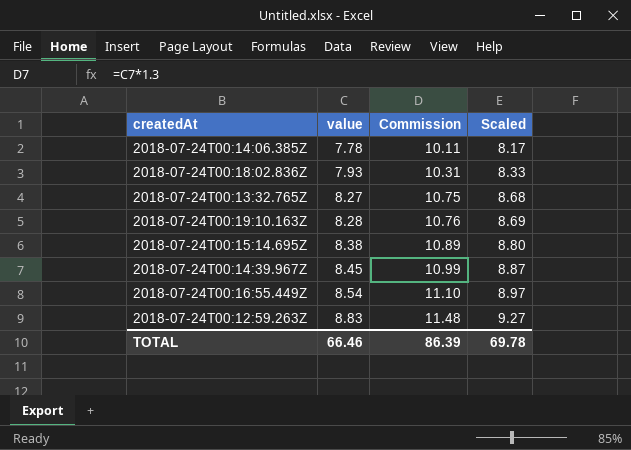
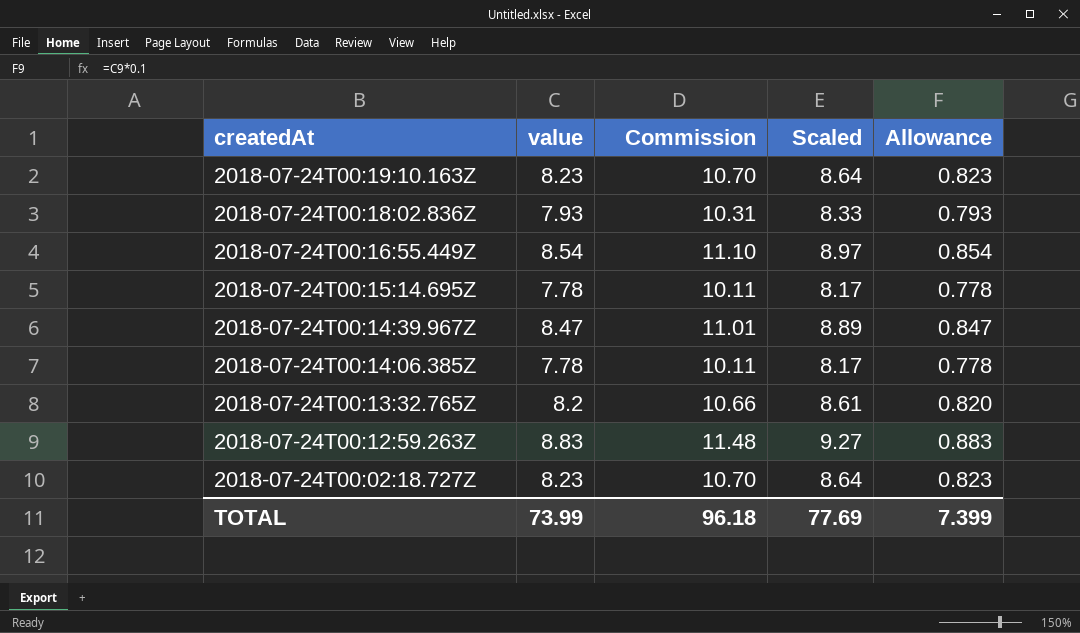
row order: value ascending -> createdAt descending
column Allowance | formula: none -> [value] * 0.1
2018-07-24T00:19:10.163Z | value: 8.28 -> 8.23
2018-07-24T00:19:10.163Z | Commission: 10.76 -> 10.70
2018-07-24T00:19:10.163Z | Scaled: 8.69 -> 8.64
2018-07-24T00:15:14.695Z | value: 8.38 -> 7.78
2018-07-24T00:15:14.695Z | Commission: 10.89 -> 10.11
2018-07-24T00:15:14.695Z | Scaled: 8.80 -> 8.17
2018-07-24T00:14:39.967Z | value: 8.45 -> 8.47
2018-07-24T00:14:39.967Z | Commission: 10.99 -> 11.01
2018-07-24T00:14:39.967Z | Scaled: 8.87 -> 8.89
2018-07-24T00:13:32.765Z | value: 8.27 -> 8.2
2018-07-24T00:13:32.765Z | Commission: 10.75 -> 10.66
2018-07-24T00:13:32.765Z | Scaled: 8.68 -> 8.61
row 2018-07-24T00:02:18.727Z: none -> 8.23 | 10.70 | 8.64 | 0.823
TOTAL | value: 66.46 -> 73.99
TOTAL | Commission: 86.39 -> 96.18
TOTAL | Scaled: 69.78 -> 77.69

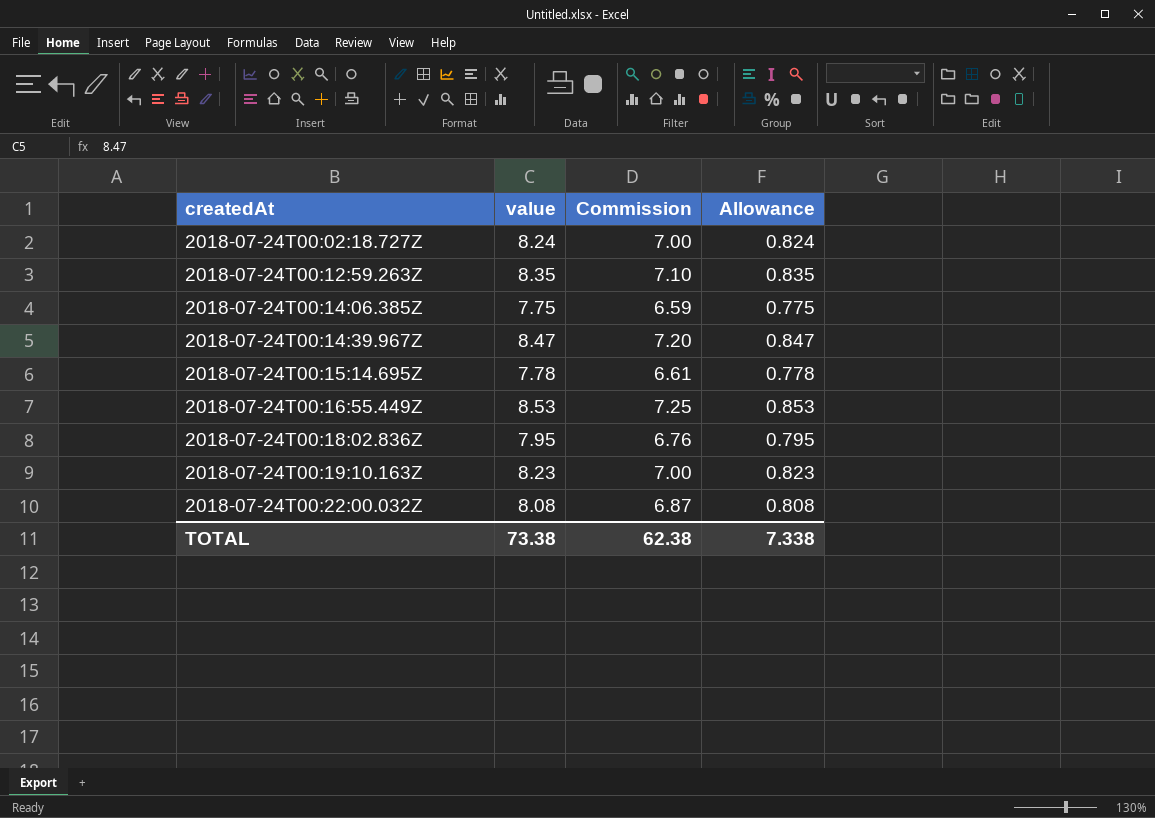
row order: createdAt descending -> createdAt ascending
column Scaled | formula: [value] * 1.05 -> none
column Commission | formula: [value] * 1.3 -> [value] * 0.85
row 2018-07-24T00:13:32.765Z: 8.2 | 10.66 | 8.61 | 0.820 -> none
2018-07-24T00:02:18.727Z | value: 8.23 -> 8.24
2018-07-24T00:02:18.727Z | Allowance: 0.823 -> 0.824
2018-07-24T00:12:59.263Z | value: 8.83 -> 8.35
2018-07-24T00:12:59.263Z | Allowance: 0.883 -> 0.835
2018-07-24T00:14:06.385Z | value: 7.78 -> 7.75
2018-07-24T00:14:06.385Z | Allowance: 0.778 -> 0.775
2018-07-24T00:16:55.449Z | value: 8.54 -> 8.53
2018-07-24T00:16:55.449Z | Allowance: 0.854 -> 0.853
2018-07-24T00:18:02.836Z | value: 7.93 -> 7.95
2018-07-24T00:18:02.836Z | Allowance: 0.793 -> 0.795
row 2018-07-24T00:22:00.032Z: none -> 8.08 | 6.87 | 0.808
TOTAL | value: 73.99 -> 73.38
TOTAL | Commission: 96.18 -> 62.38
TOTAL | Allowance: 7.399 -> 7.338

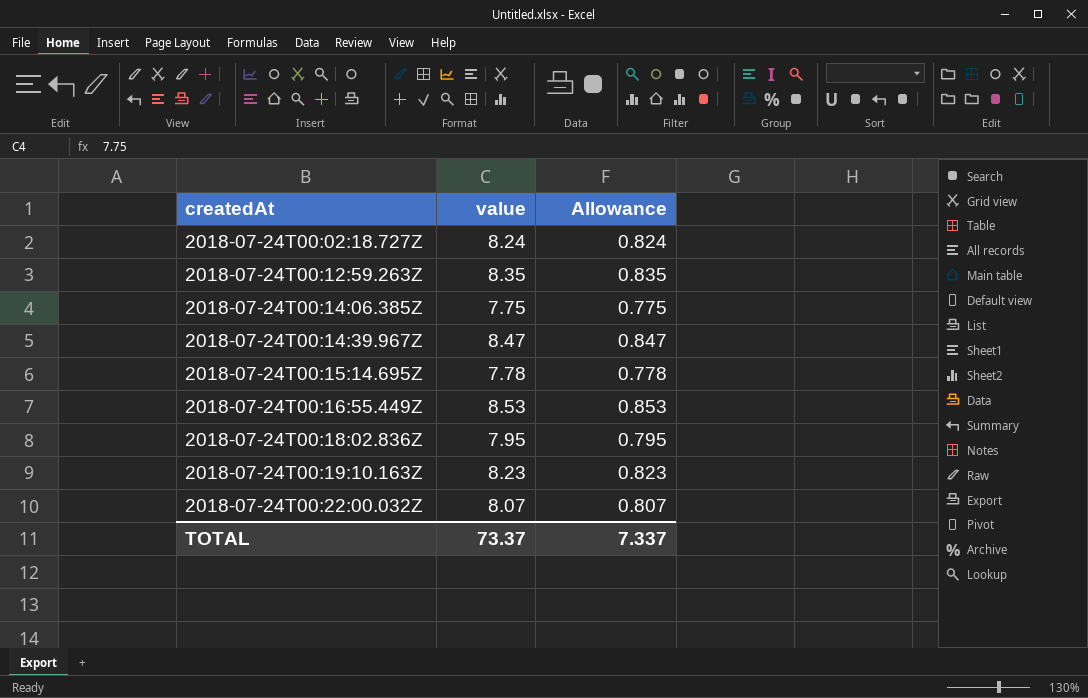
column Commission | formula: [value] * 0.85 -> none
2018-07-24T00:22:00.032Z | value: 8.08 -> 8.07
2018-07-24T00:22:00.032Z | Allowance: 0.808 -> 0.807
TOTAL | value: 73.38 -> 73.37
TOTAL | Allowance: 7.338 -> 7.337

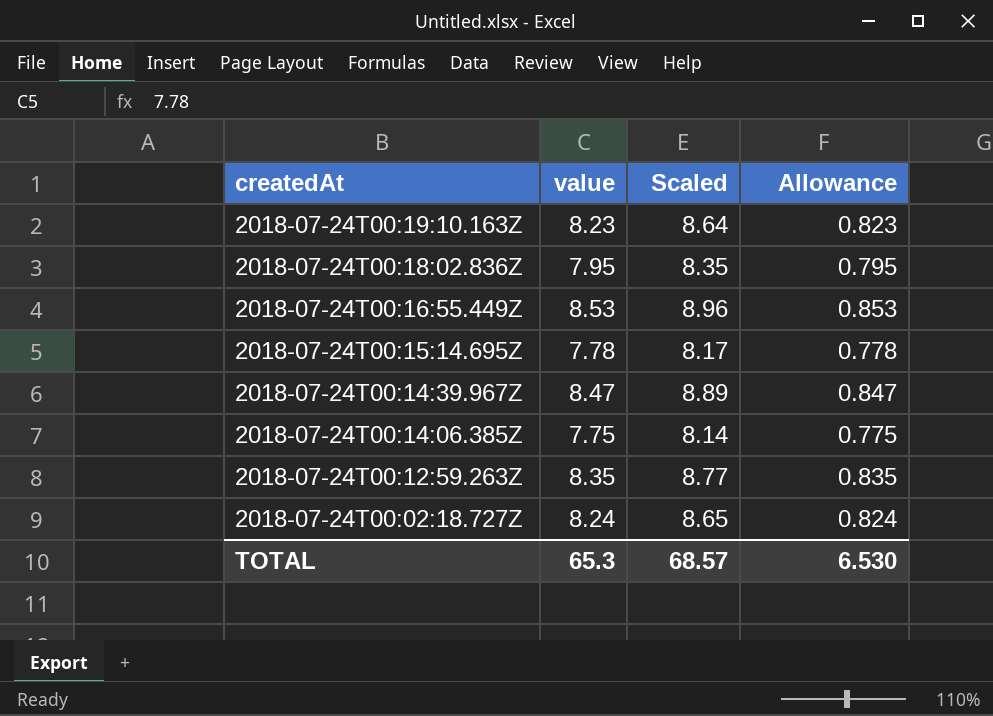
row order: createdAt ascending -> createdAt descending
column Scaled | formula: none -> [value] * 1.05
row 2018-07-24T00:22:00.032Z: 8.07 | 0.807 -> none
TOTAL | value: 73.37 -> 65.3
TOTAL | Allowance: 7.337 -> 6.530

